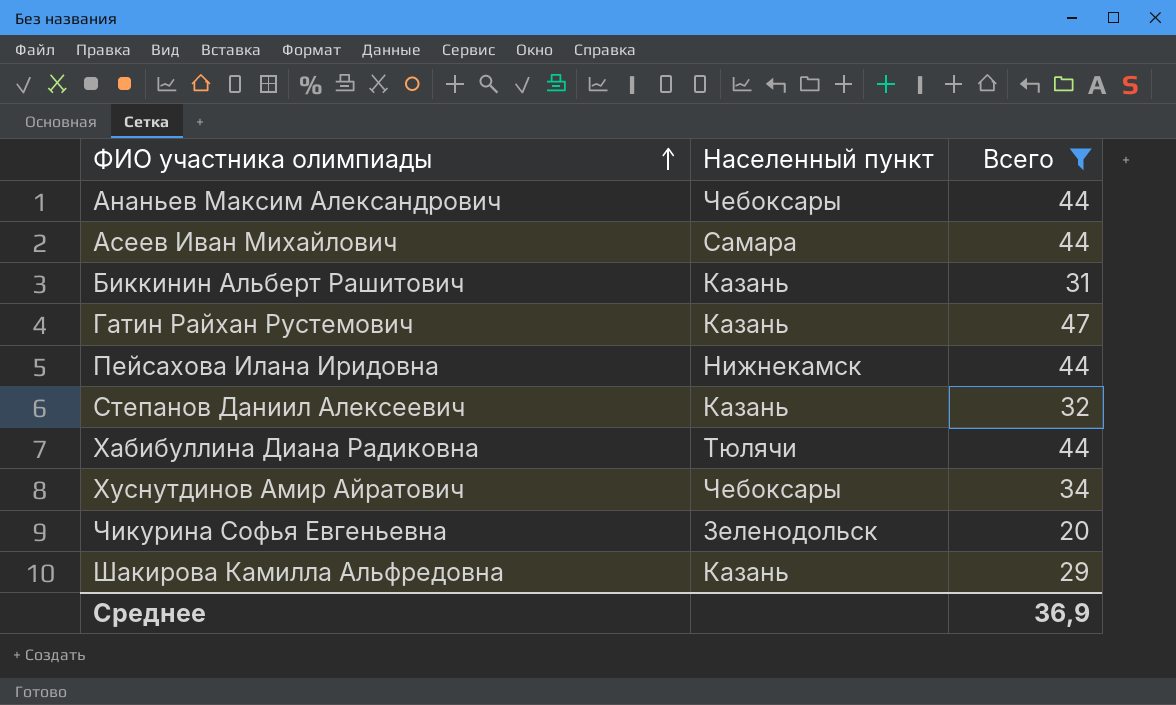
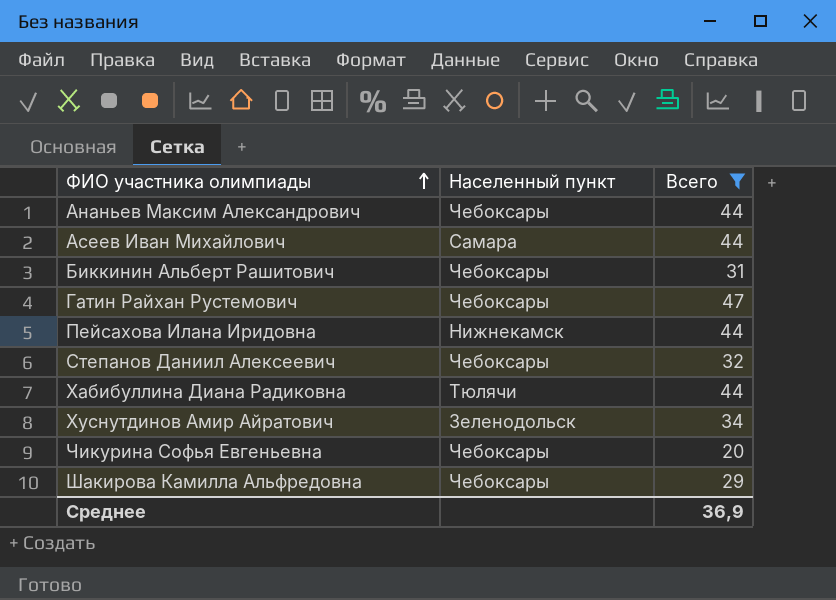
Биккинин Альберт Рашитович | Населенный пункт: Казань -> Чебоксары
Гатин Райхан Рустемович | Населенный пункт: Казань -> Чебоксары
Степанов Даниил Алексеевич | Населенный пункт: Казань -> Чебоксары
Хуснутдинов Амир Айратович | Населенный пункт: Чебоксары -> Зеленодольск
Чикурина Софья Евгеньевна | Населенный пункт: Зеленодольск -> Чебоксары
Шакирова Камилла Альфредовна | Населенный пункт: Казань -> Чебоксары

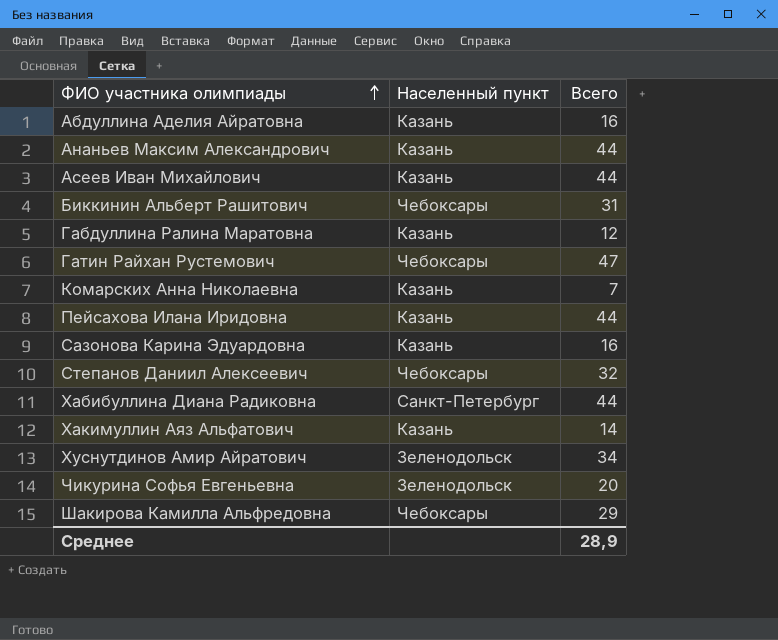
filter: Всего >= 20 -> none
Ананьев Максим Александрович | Населенный пункт: Чебоксары -> Казань
Асеев Иван Михайлович | Населенный пункт: Самара -> Казань
Пейсахова Илана Иридовна | Населенный пункт: Нижнекамск -> Казань
Хабибуллина Диана Радиковна | Населенный пункт: Тюлячи -> Санкт-Петербург
Чикурина Софья Евгеньевна | Населенный пункт: Чебоксары -> Зеленодольск
Среднее | Всего: 36,9 -> 28,9

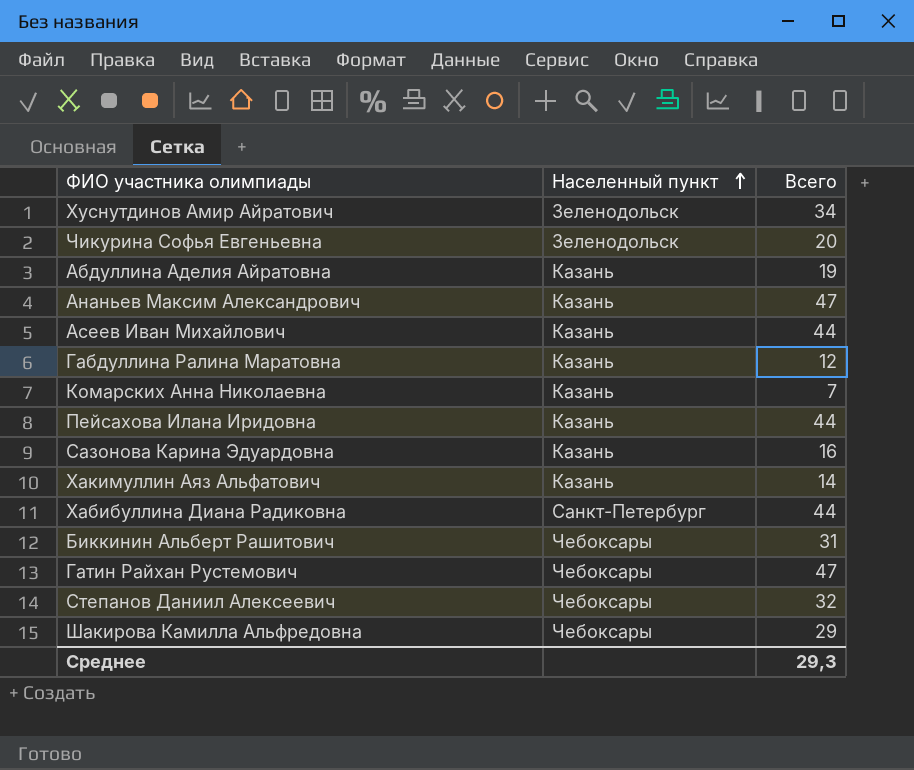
row order: ФИО участника олимпиады ascending -> Населенный пункт ascending
Абдуллина Аделия Айратовна | Всего: 16 -> 19
Ананьев Максим Александрович | Всего: 44 -> 47
Среднее | Всего: 28,9 -> 29,3

